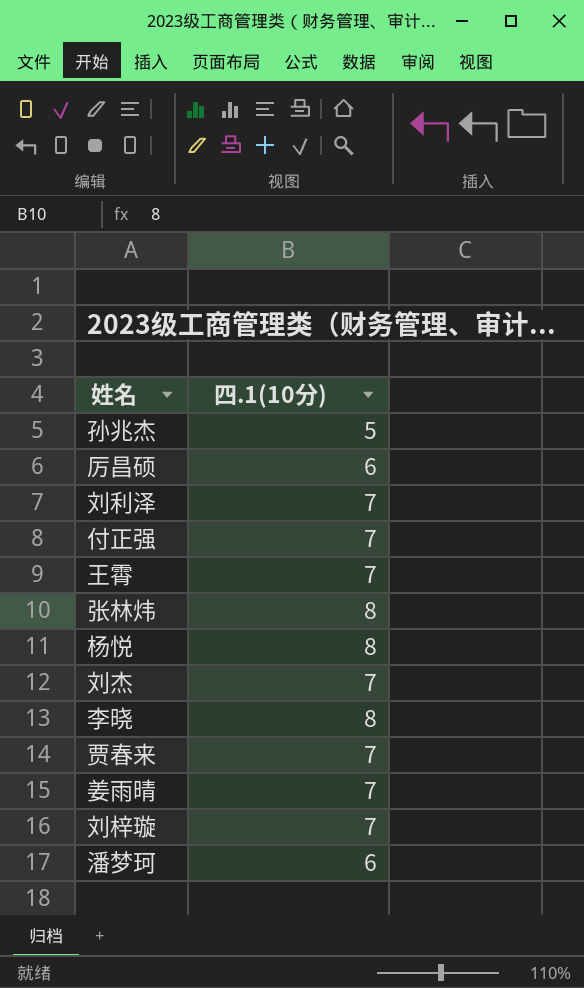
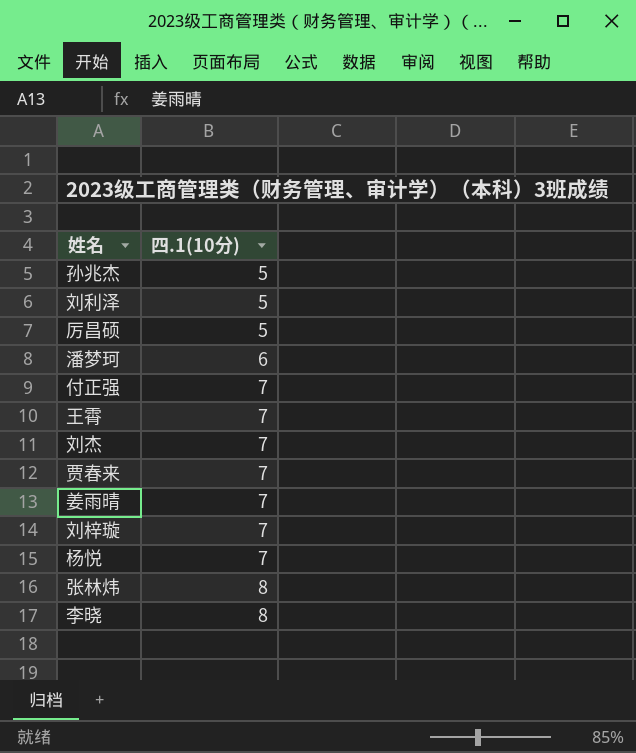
row order: none -> 四.1(10分) ascending
刘利泽 | 四.1(10分): 7 -> 5
厉昌硕 | 四.1(10分): 6 -> 5
杨悦 | 四.1(10分): 8 -> 7

